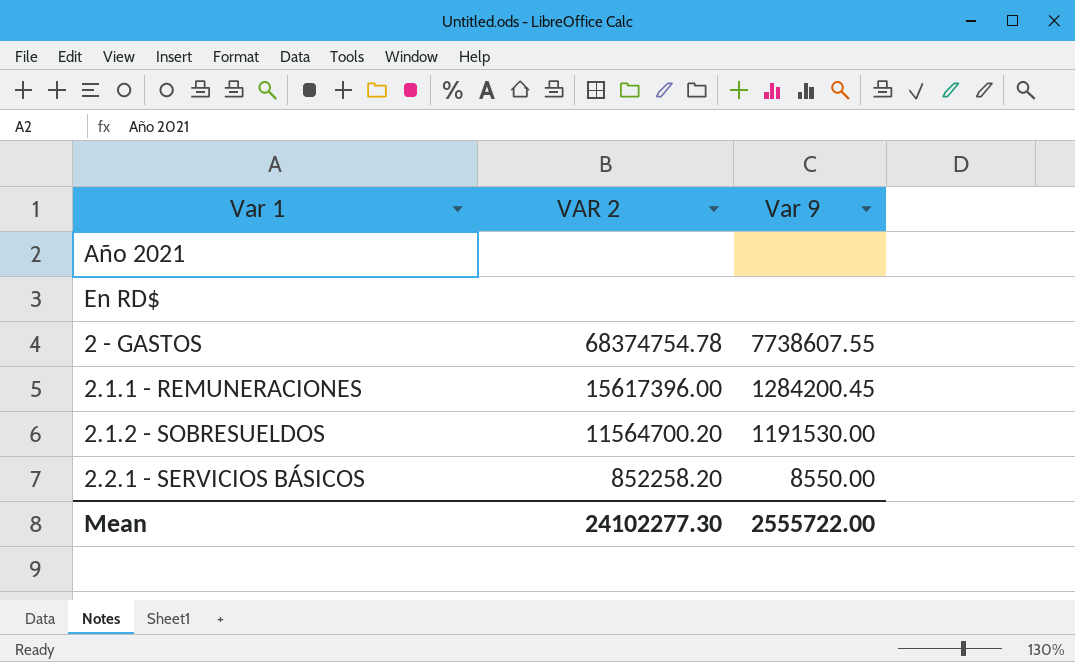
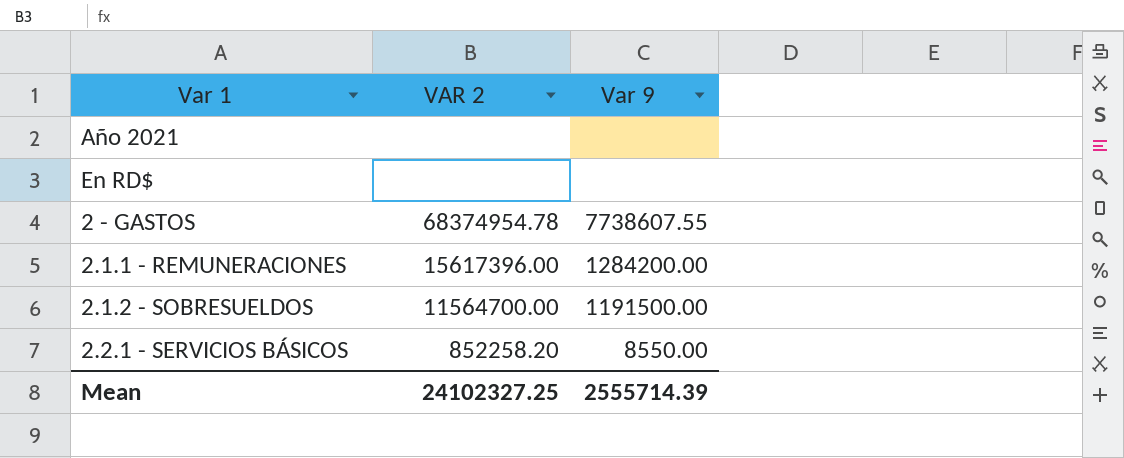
2 - GASTOS | VAR 2: 68374754.78 -> 68374954.78
2.1.1 - REMUNERACIONES | Var 9: 1284200.45 -> 1284200.00
2.1.2 - SOBRESUELDOS | VAR 2: 11564700.20 -> 11564700.00
2.1.2 - SOBRESUELDOS | Var 9: 1191530.00 -> 1191500.00
Mean | VAR 2: 24102277.30 -> 24102327.25
Mean | Var 9: 2555722.00 -> 2555714.39

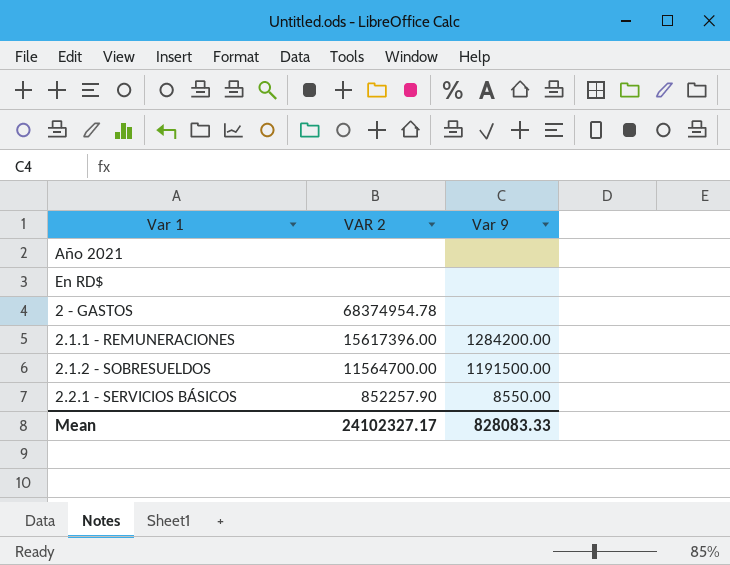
2 - GASTOS | Var 9: 7738607.55 -> none
2.2.1 - SERVICIOS BÁSICOS | VAR 2: 852258.20 -> 852257.90
Mean | VAR 2: 24102327.25 -> 24102327.17
Mean | Var 9: 2555714.39 -> 828083.33

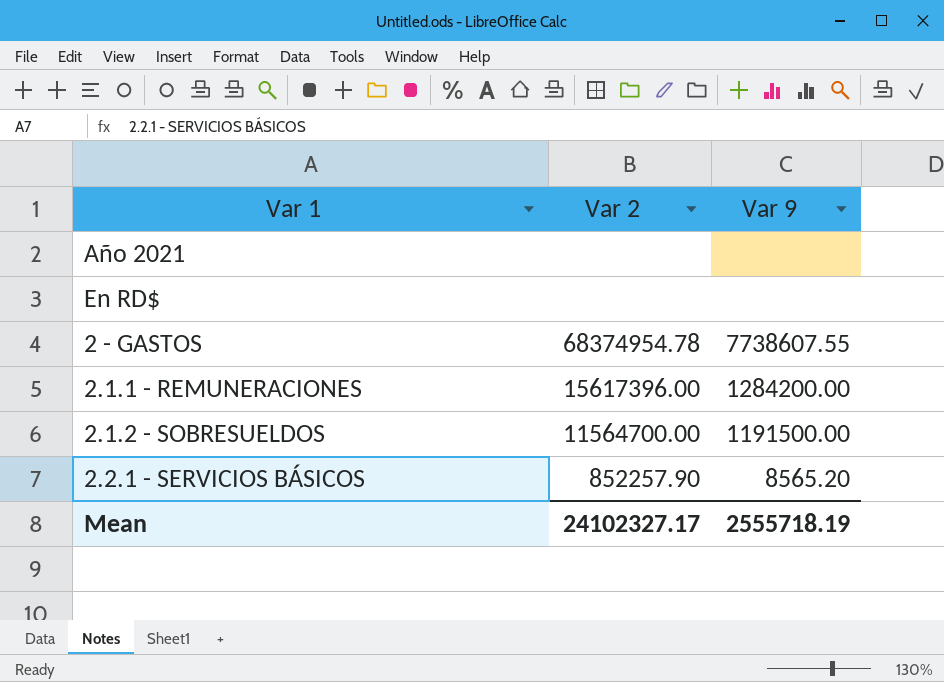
column name: VAR 2 -> Var 2
2 - GASTOS | Var 9: none -> 7738607.55
2.2.1 - SERVICIOS BÁSICOS | Var 9: 8550.00 -> 8565.20
Mean | Var 9: 828083.33 -> 2555718.19

